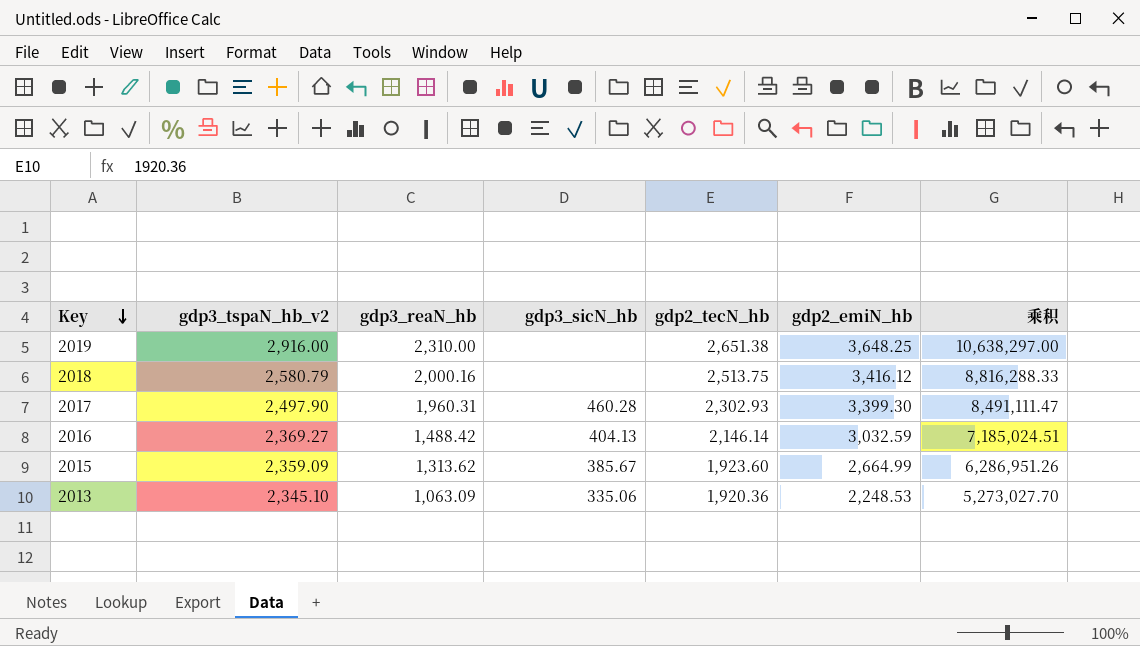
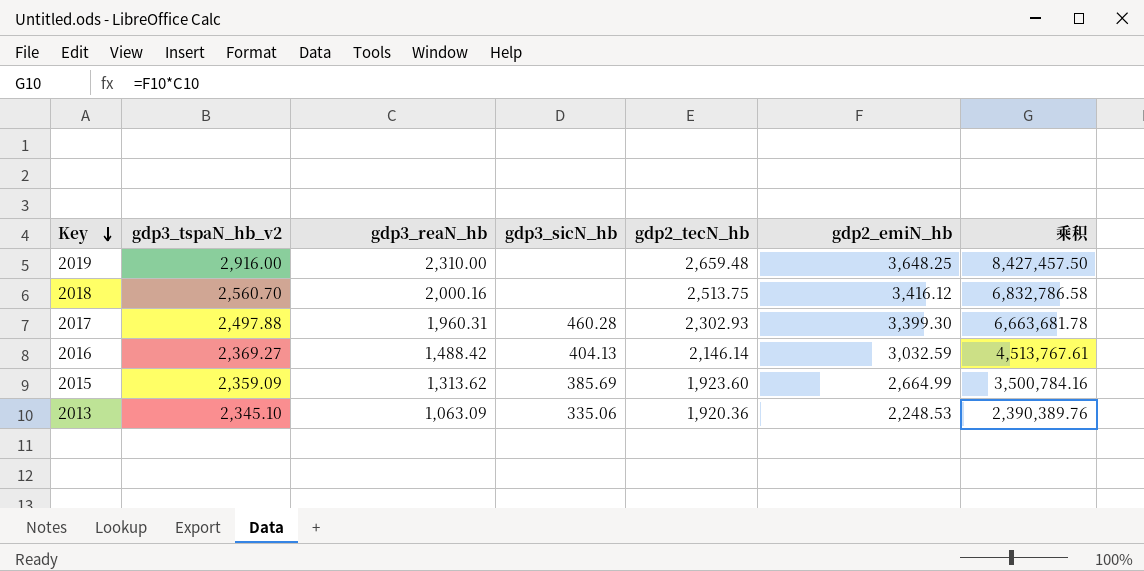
column 乘积 | formula: [gdp3_tspaN_hb_v2] * [gdp2_emiN_hb] -> [gdp3_reaN_hb] * [gdp2_emiN_hb]
2019 | gdp2_tecN_hb: 2,651.38 -> 2,659.48
2018 | gdp3_tspaN_hb_v2: 2,580.79 -> 2,560.70
2017 | gdp3_tspaN_hb_v2: 2,497.90 -> 2,497.88
2015 | gdp3_sicN_hb: 385.67 -> 385.69

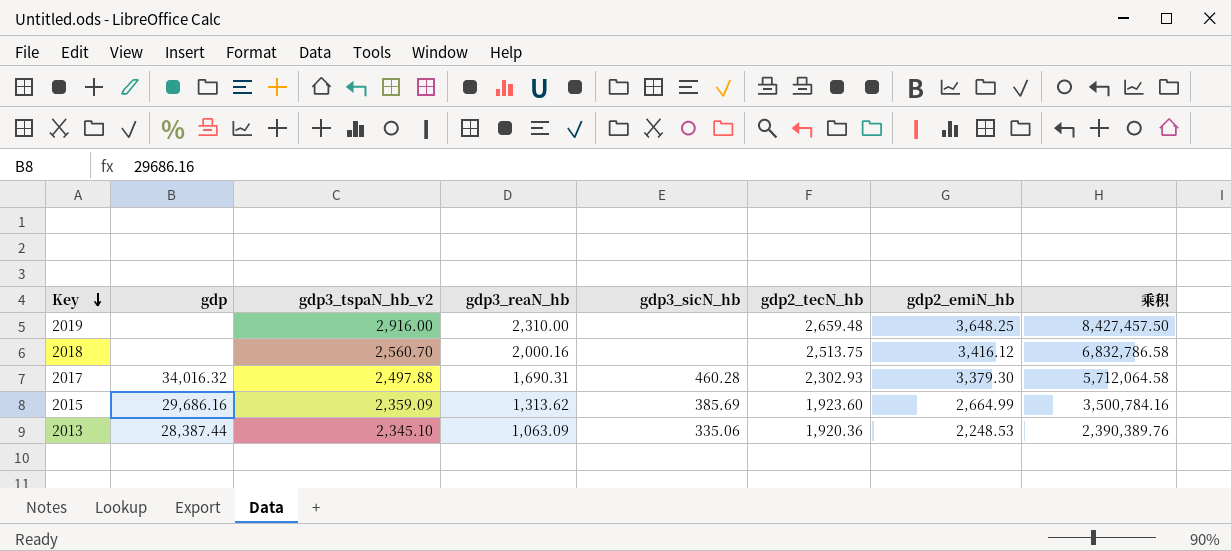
column gdp | position: none -> 2
row 2016: 2,369.27 | 1,488.42 | 404.13 | 2,146.14 | 3,032.59 | 4,513,767.61 -> none
2017 | gdp3_reaN_hb: 1,960.31 -> 1,690.31
2017 | gdp2_emiN_hb: 3,399.30 -> 3,379.30
2017 | 乘积: 6,663,681.78 -> 5,712,064.58

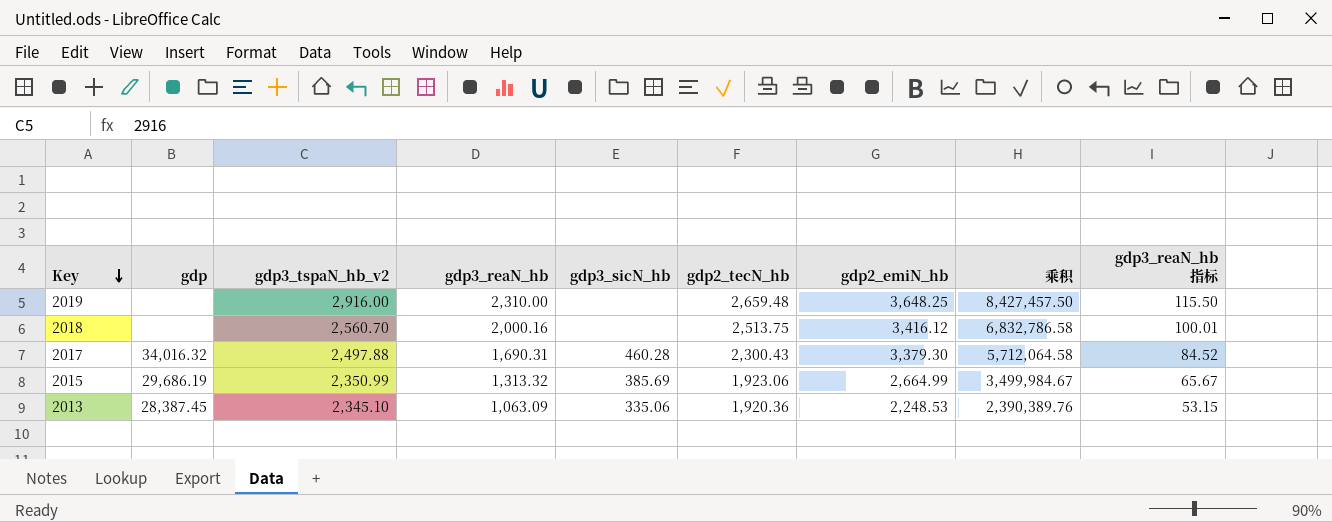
column gdp3_reaN_hb 指标 | formula: none -> [gdp3_reaN_hb] * 0.05
2017 | gdp2_tecN_hb: 2,302.93 -> 2,300.43
2015 | gdp: 29,686.16 -> 29,686.19
2015 | gdp3_tspaN_hb_v2: 2,359.09 -> 2,350.99
2015 | gdp3_reaN_hb: 1,313.62 -> 1,313.32
2015 | gdp2_tecN_hb: 1,923.60 -> 1,923.06
2015 | 乘积: 3,500,784.16 -> 3,499,984.67
2013 | gdp: 28,387.44 -> 28,387.45

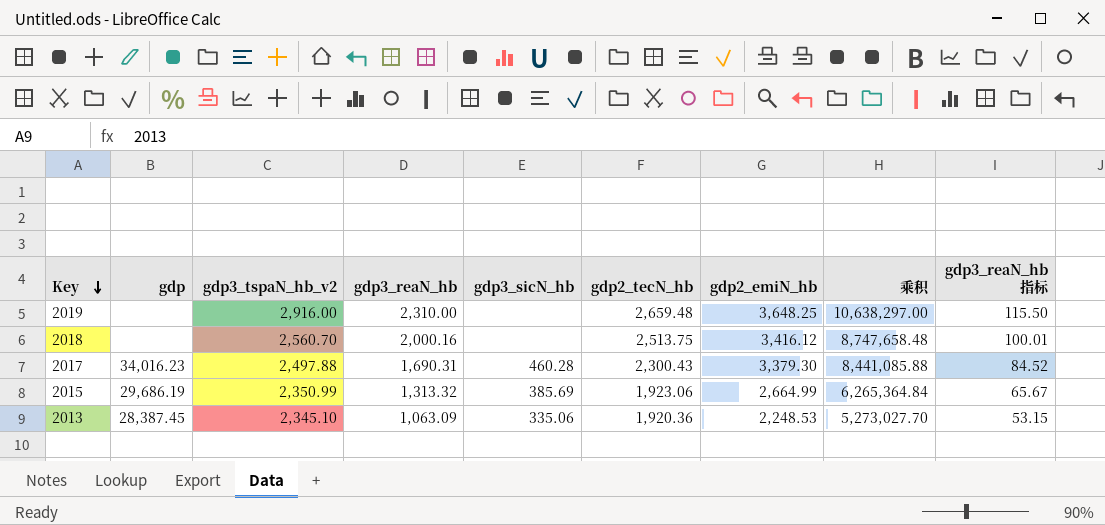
column 乘积 | formula: [gdp3_reaN_hb] * [gdp2_emiN_hb] -> [gdp3_tspaN_hb_v2] * [gdp2_emiN_hb]
2017 | gdp: 34,016.32 -> 34,016.23

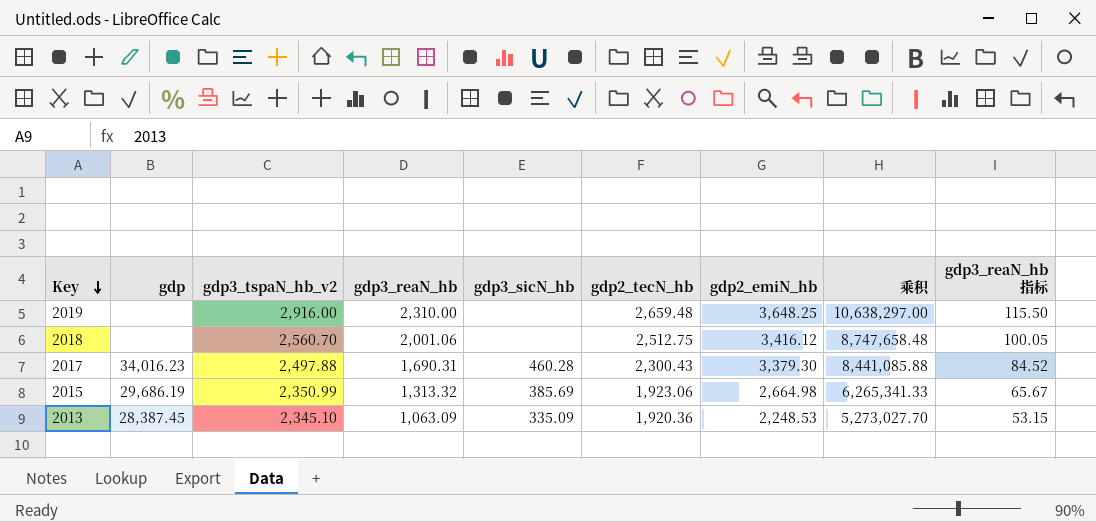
2018 | gdp3_reaN_hb: 2,000.16 -> 2,001.06
2018 | gdp2_tecN_hb: 2,513.75 -> 2,512.75
2018 | gdp3_reaN_hb 指标: 100.01 -> 100.05
2015 | gdp2_emiN_hb: 2,664.99 -> 2,664.98
2015 | 乘积: 6,265,364.84 -> 6,265,341.33
2013 | gdp3_sicN_hb: 335.06 -> 335.09

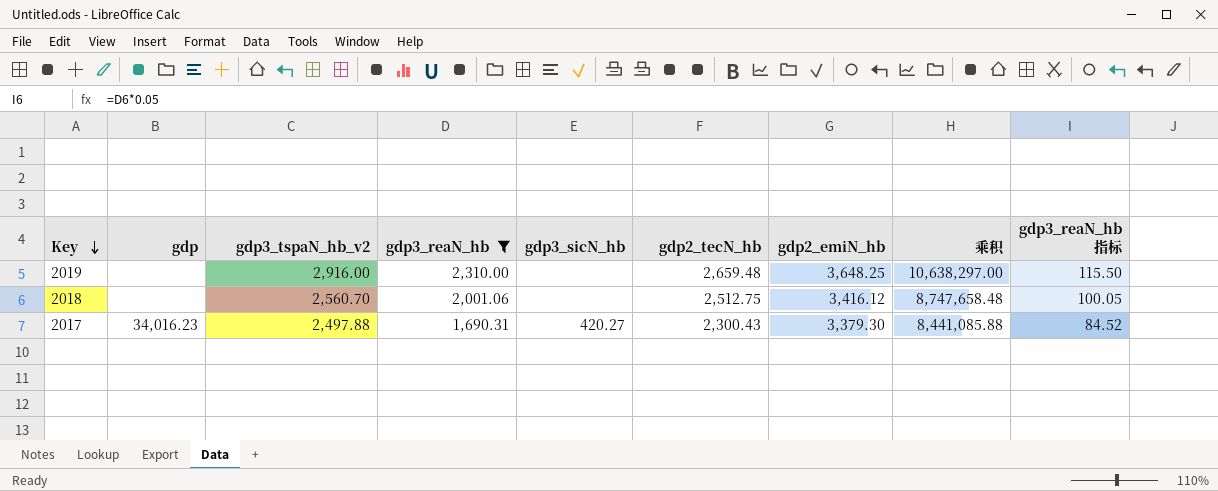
filter: none -> gdp3_reaN_hb >= 1,690.31
2017 | gdp3_sicN_hb: 460.28 -> 420.27

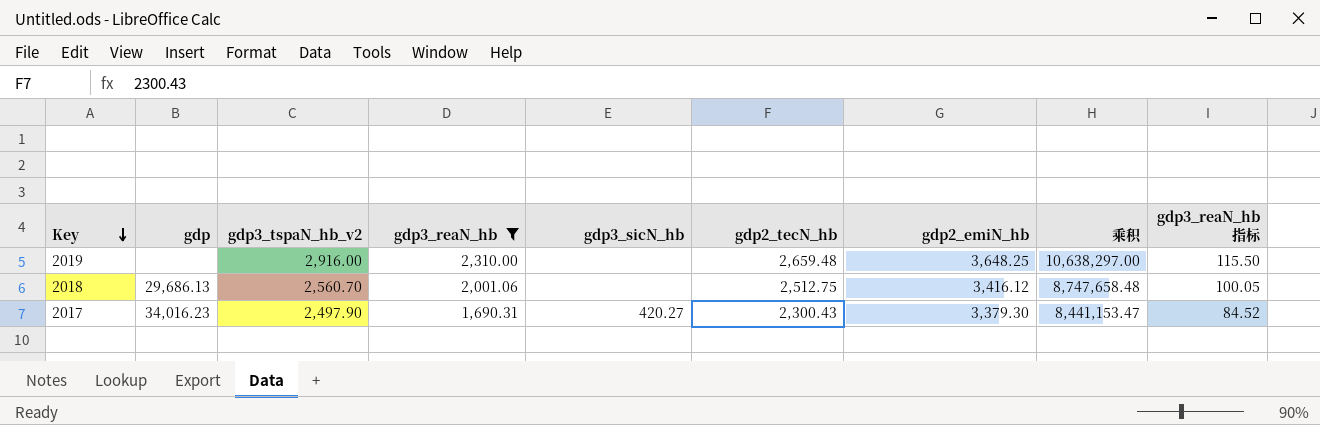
2018 | gdp: none -> 29,686.13
2017 | gdp3_tspaN_hb_v2: 2,497.88 -> 2,497.90
2017 | 乘积: 8,441,085.88 -> 8,441,153.47

